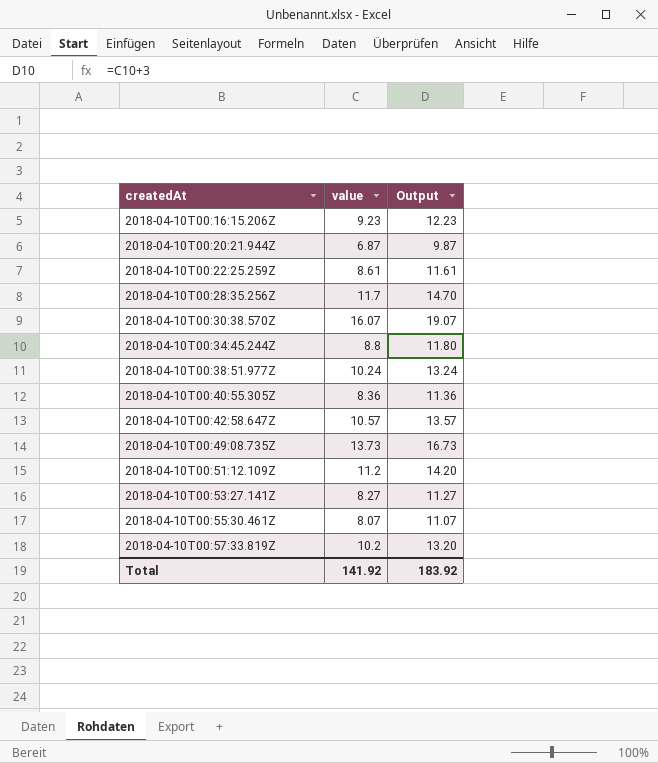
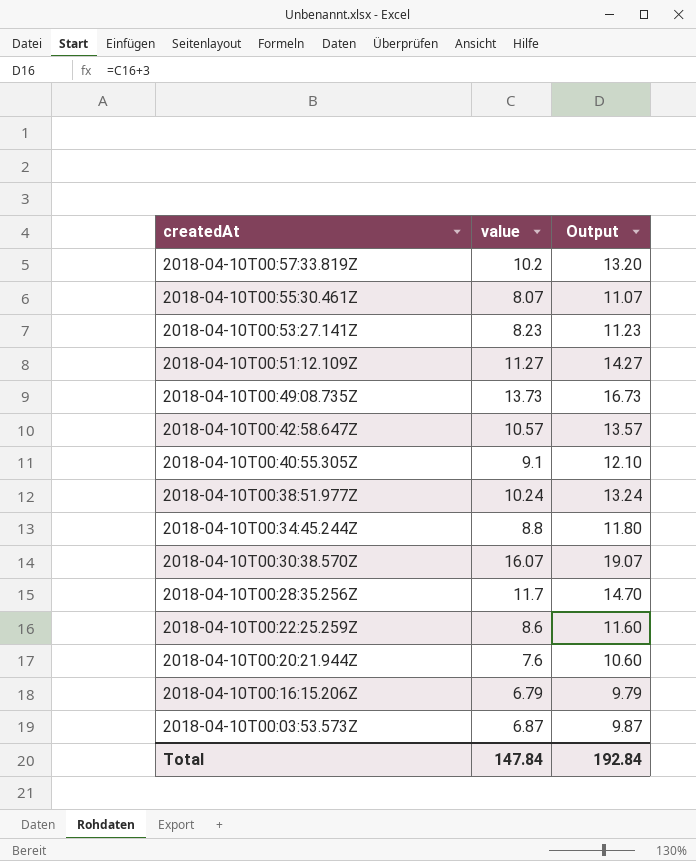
row order: createdAt ascending -> createdAt descending
2018-04-10T00:53:27.141Z | value: 8.27 -> 8.23
2018-04-10T00:53:27.141Z | Output: 11.27 -> 11.23
2018-04-10T00:51:12.109Z | value: 11.2 -> 11.27
2018-04-10T00:51:12.109Z | Output: 14.20 -> 14.27
2018-04-10T00:40:55.305Z | value: 8.36 -> 9.1
2018-04-10T00:40:55.305Z | Output: 11.36 -> 12.10
2018-04-10T00:22:25.259Z | value: 8.61 -> 8.6
2018-04-10T00:22:25.259Z | Output: 11.61 -> 11.60
2018-04-10T00:20:21.944Z | value: 6.87 -> 7.6
2018-04-10T00:20:21.944Z | Output: 9.87 -> 10.60
2018-04-10T00:16:15.206Z | value: 9.23 -> 6.79
2018-04-10T00:16:15.206Z | Output: 12.23 -> 9.79
row 2018-04-10T00:03:53.573Z: none -> 6.87 | 9.87
Total | value: 141.92 -> 147.84
Total | Output: 183.92 -> 192.84

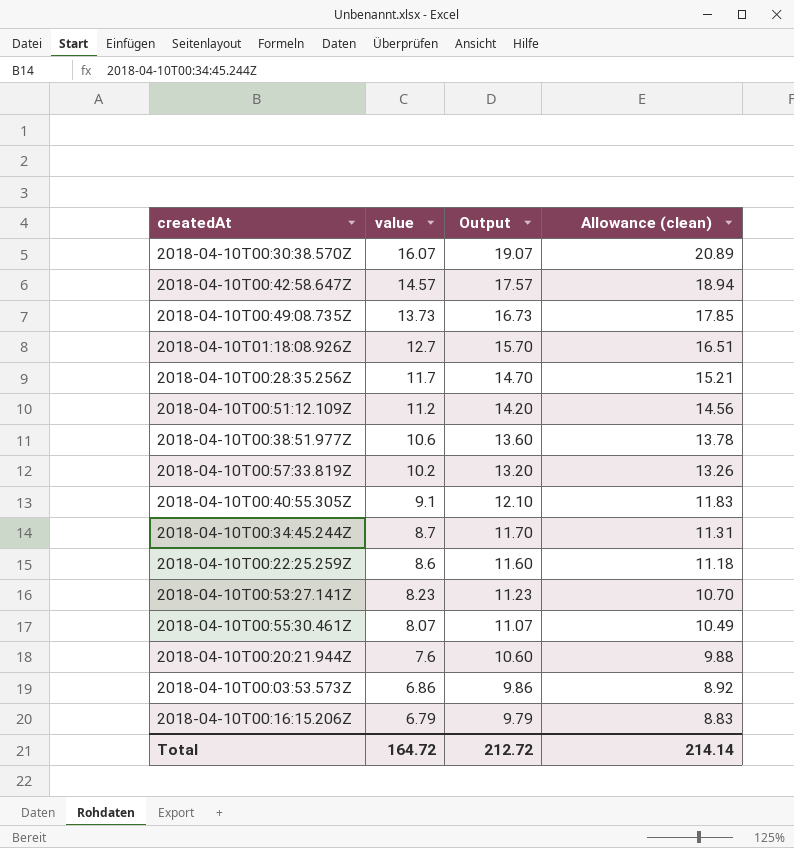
row order: createdAt descending -> value descending
column Allowance (clean) | formula: none -> [value] * 1.3
2018-04-10T00:42:58.647Z | value: 10.57 -> 14.57
2018-04-10T00:42:58.647Z | Output: 13.57 -> 17.57
row 2018-04-10T01:18:08.926Z: none -> 12.7 | 15.70 | 16.51
2018-04-10T00:51:12.109Z | value: 11.27 -> 11.2
2018-04-10T00:51:12.109Z | Output: 14.27 -> 14.20
2018-04-10T00:38:51.977Z | value: 10.24 -> 10.6
2018-04-10T00:38:51.977Z | Output: 13.24 -> 13.60
2018-04-10T00:34:45.244Z | value: 8.8 -> 8.7
2018-04-10T00:34:45.244Z | Output: 11.80 -> 11.70
2018-04-10T00:03:53.573Z | value: 6.87 -> 6.86
2018-04-10T00:03:53.573Z | Output: 9.87 -> 9.86
Total | value: 147.84 -> 164.72
Total | Output: 192.84 -> 212.72

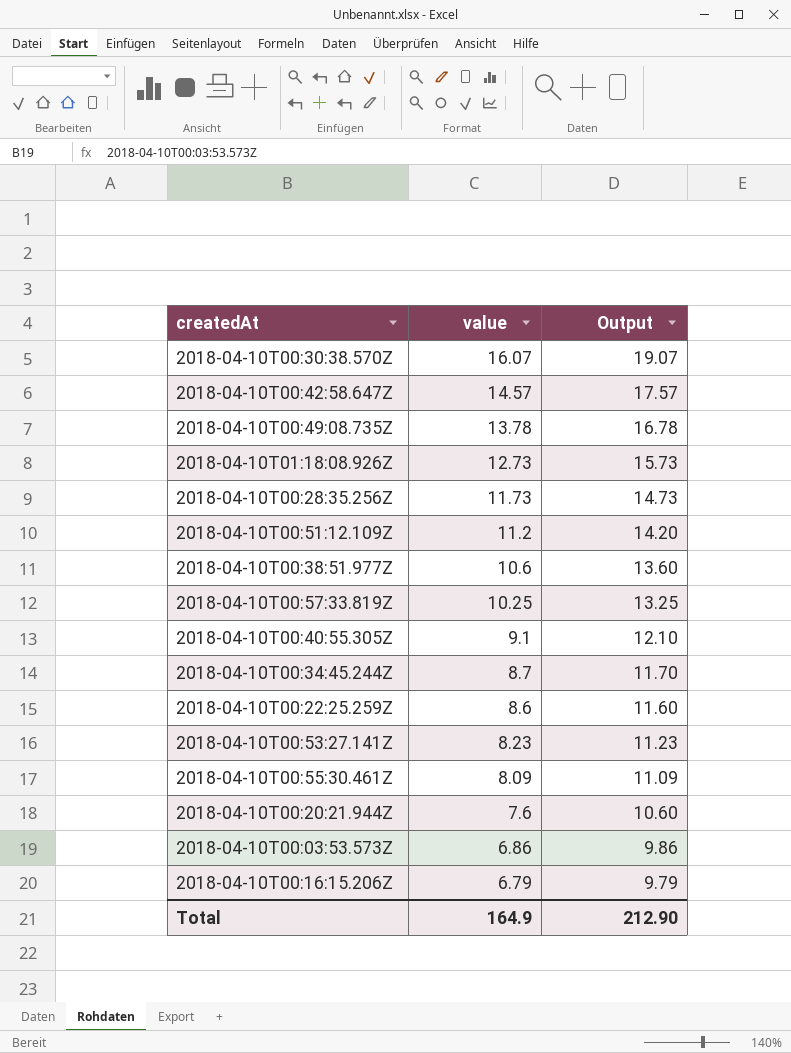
column Allowance (clean) | formula: [value] * 1.3 -> none
2018-04-10T00:49:08.735Z | value: 13.73 -> 13.78
2018-04-10T00:49:08.735Z | Output: 16.73 -> 16.78
2018-04-10T01:18:08.926Z | value: 12.7 -> 12.73
2018-04-10T01:18:08.926Z | Output: 15.70 -> 15.73
2018-04-10T00:28:35.256Z | value: 11.7 -> 11.73
2018-04-10T00:28:35.256Z | Output: 14.70 -> 14.73
2018-04-10T00:57:33.819Z | value: 10.2 -> 10.25
2018-04-10T00:57:33.819Z | Output: 13.20 -> 13.25
2018-04-10T00:55:30.461Z | value: 8.07 -> 8.09
2018-04-10T00:55:30.461Z | Output: 11.07 -> 11.09
Total | value: 164.72 -> 164.9
Total | Output: 212.72 -> 212.90

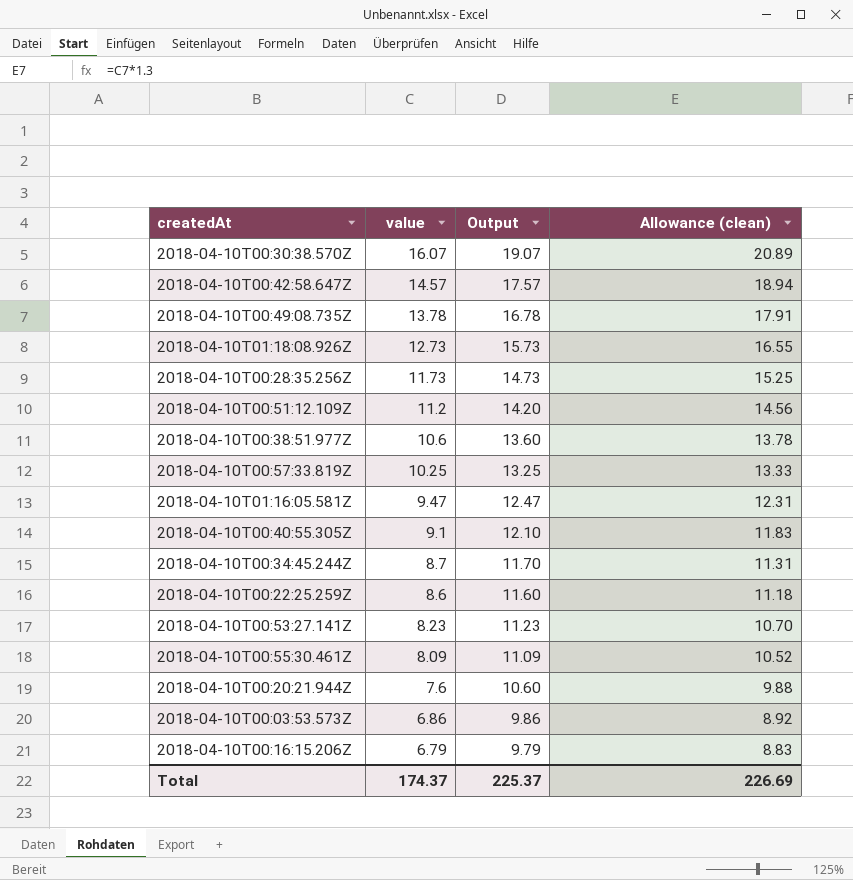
column Allowance (clean) | formula: none -> [value] * 1.3
row 2018-04-10T01:16:05.581Z: none -> 9.47 | 12.47 | 12.31
Total | value: 164.9 -> 174.37
Total | Output: 212.90 -> 225.37

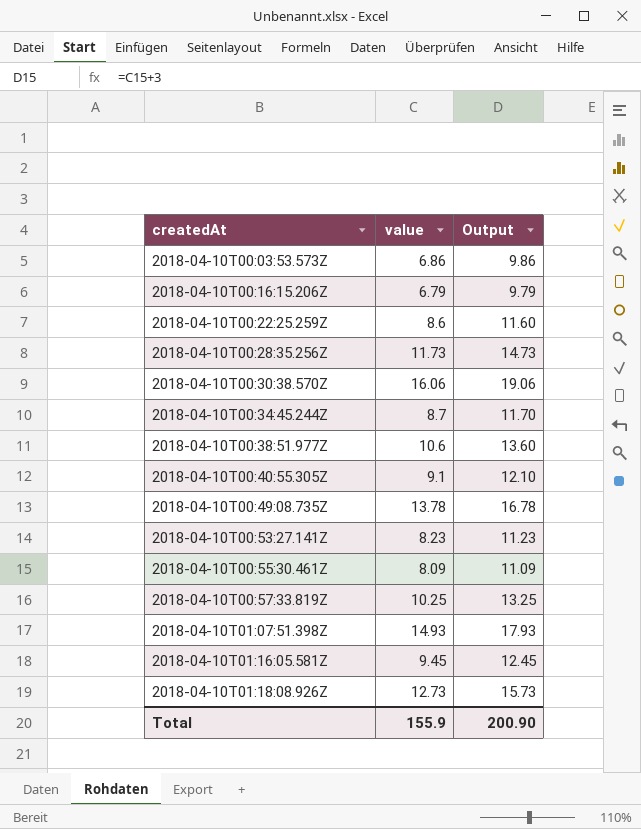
row order: value descending -> createdAt ascending
column Allowance (clean) | formula: [value] * 1.3 -> none
row 2018-04-10T00:42:58.647Z: 14.57 | 17.57 | 18.94 -> none
row 2018-04-10T00:51:12.109Z: 11.2 | 14.20 | 14.56 -> none
row 2018-04-10T00:20:21.944Z: 7.6 | 10.60 | 9.88 -> none
2018-04-10T00:30:38.570Z | value: 16.07 -> 16.06
2018-04-10T00:30:38.570Z | Output: 19.07 -> 19.06
row 2018-04-10T01:07:51.398Z: none -> 14.93 | 17.93
2018-04-10T01:16:05.581Z | value: 9.47 -> 9.45
2018-04-10T01:16:05.581Z | Output: 12.47 -> 12.45
Total | value: 174.37 -> 155.9
Total | Output: 225.37 -> 200.90

